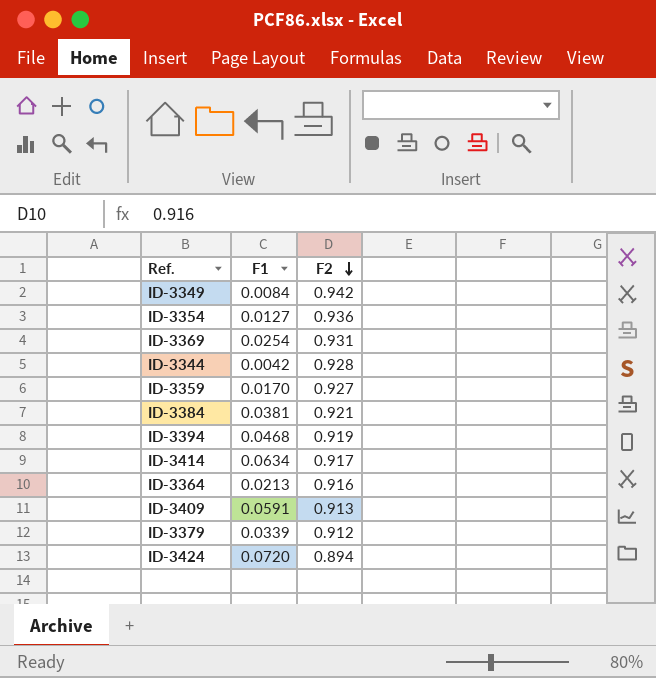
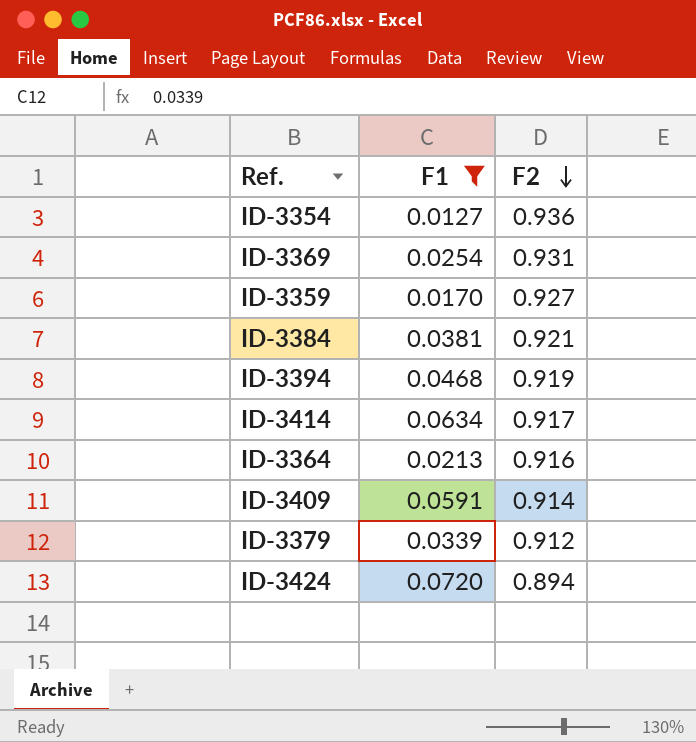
filter: none -> F1 >= 0.0127
ID-3409 | F2: 0.913 -> 0.914

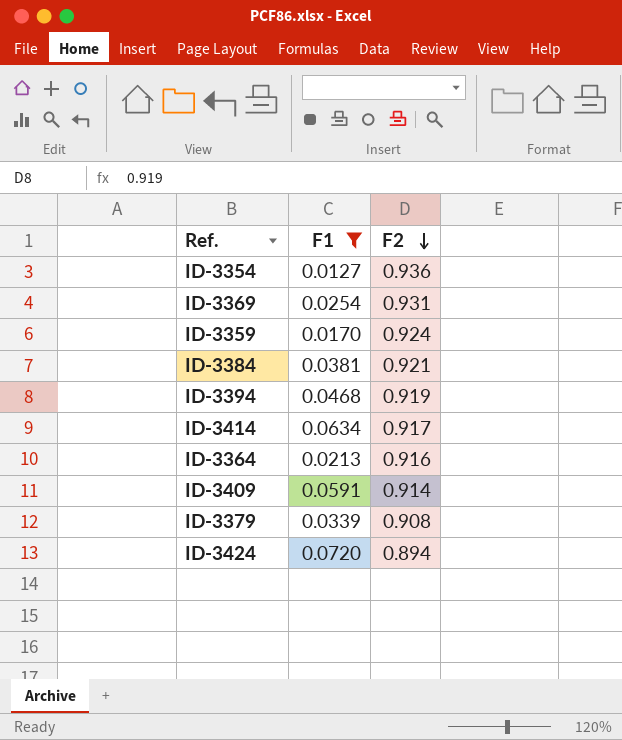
ID-3359 | F2: 0.927 -> 0.924
ID-3379 | F2: 0.912 -> 0.908

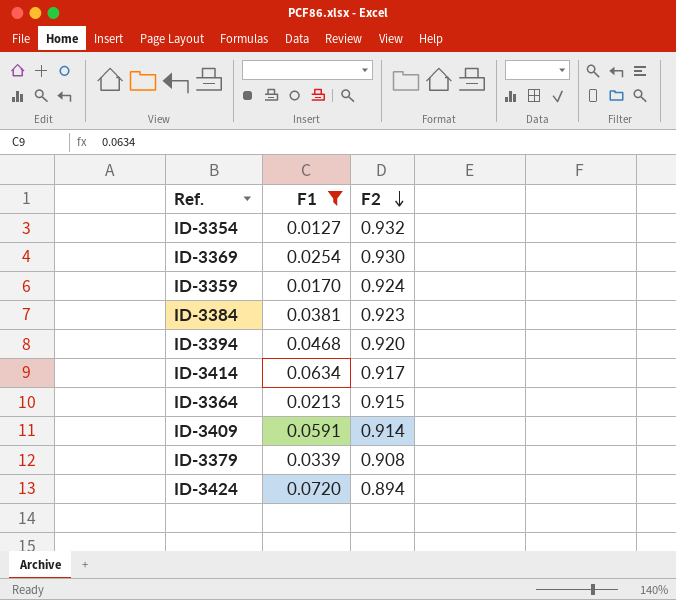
ID-3354 | F2: 0.936 -> 0.932
ID-3369 | F2: 0.931 -> 0.930
ID-3384 | F2: 0.921 -> 0.923
ID-3394 | F2: 0.919 -> 0.920
ID-3364 | F2: 0.916 -> 0.915

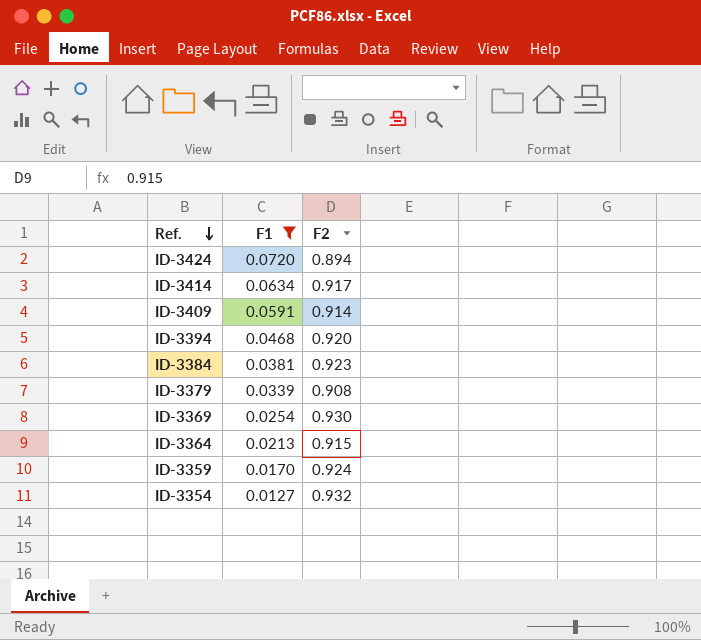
row order: F2 descending -> Ref. descending

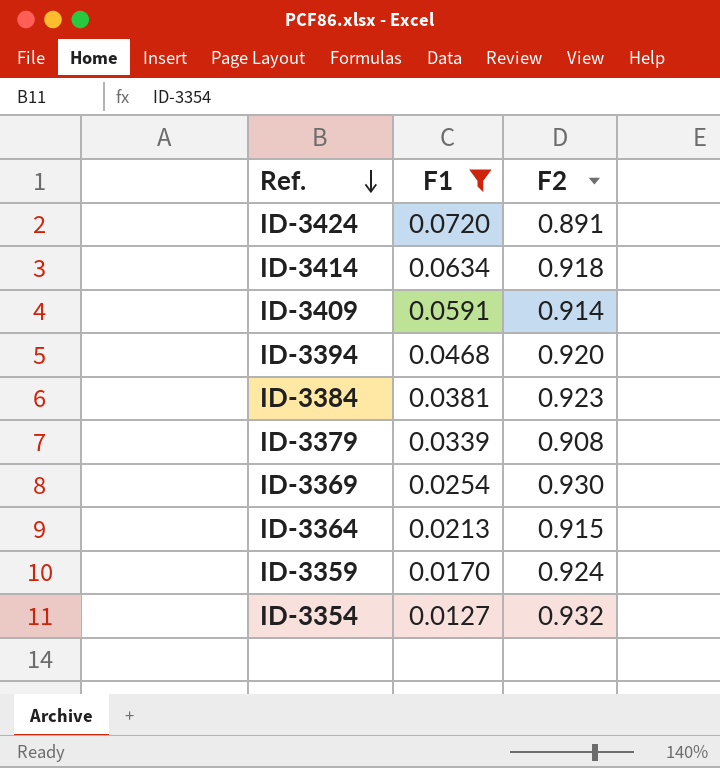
ID-3424 | F2: 0.894 -> 0.891
ID-3414 | F2: 0.917 -> 0.918

